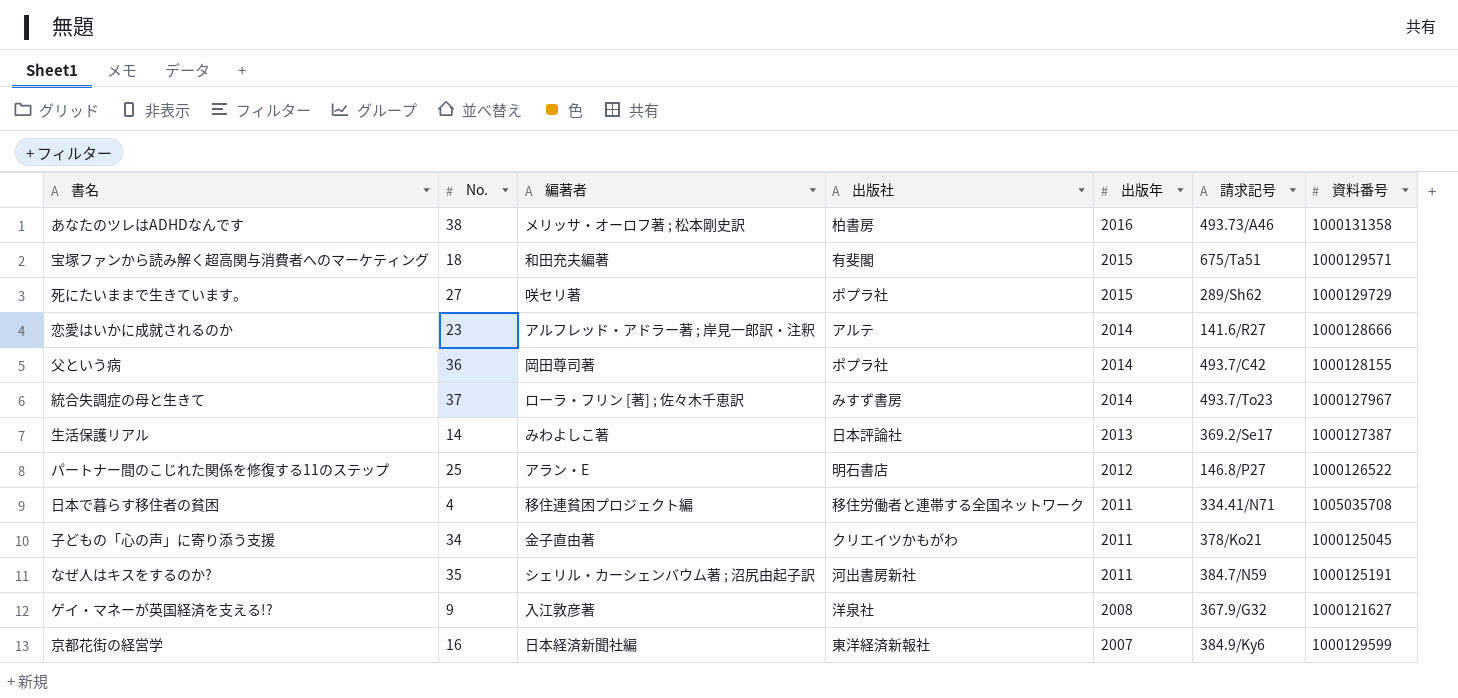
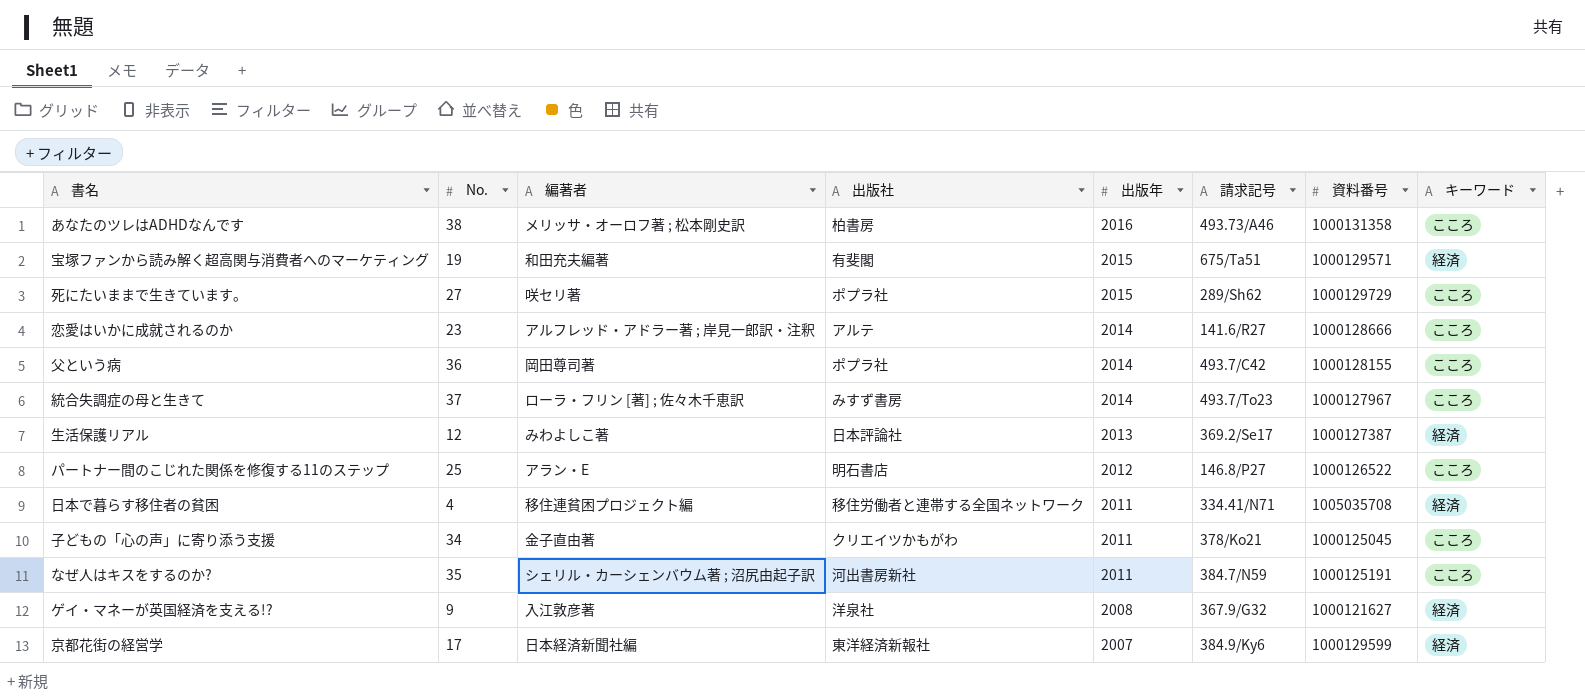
column キーワード | position: none -> 8
宝塚ファンから読み解く超高関与消費者へのマーケティング | No.: 18 -> 19
生活保護リアル | No.: 14 -> 12
京都花街の経営学 | No.: 16 -> 17

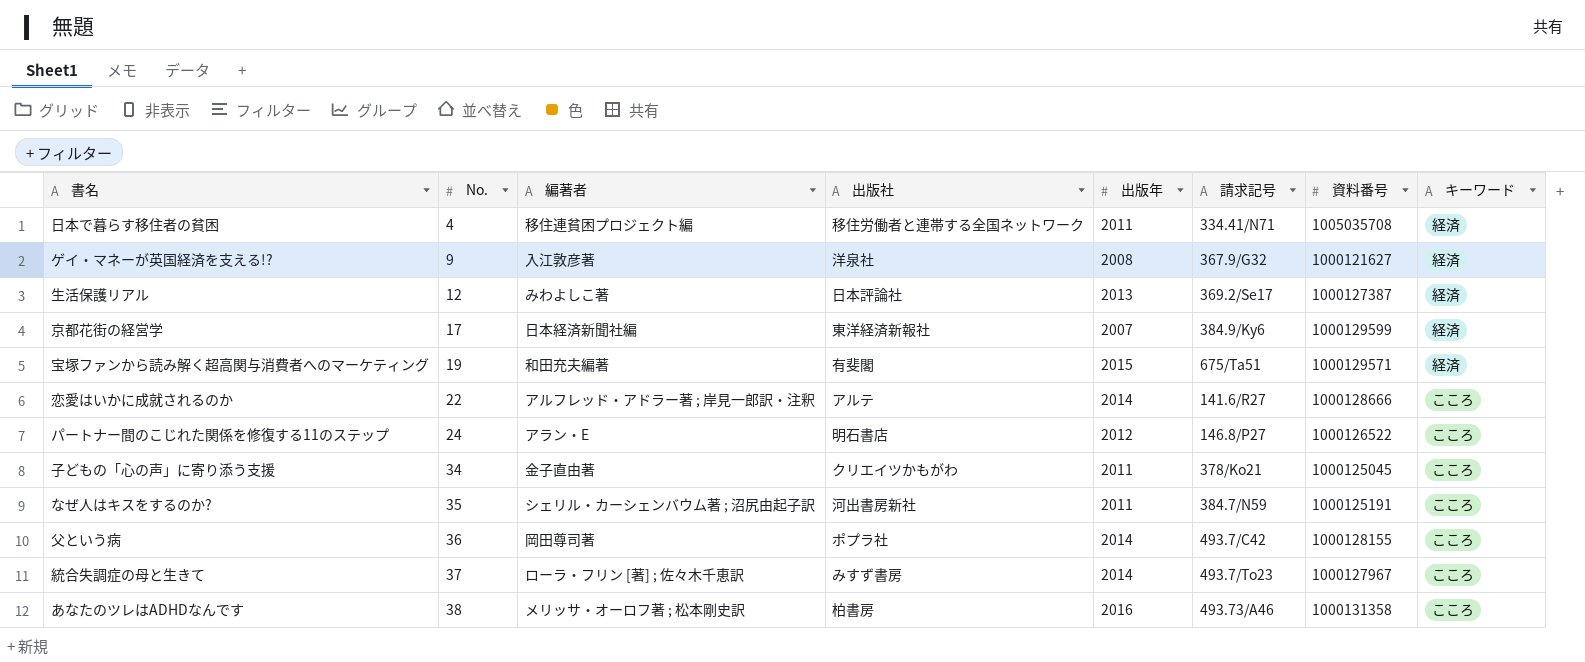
row order: 出版年 descending -> No. ascending
row 死にたいままで生きています。: 27 | 咲セリ著 | ポプラ社 | 2015 | 289/Sh62 | 1000129729 | こころ -> none
恋愛はいかに成就されるのか | No.: 23 -> 22
パートナー間のこじれた関係を修復する11のステップ | No.: 25 -> 24

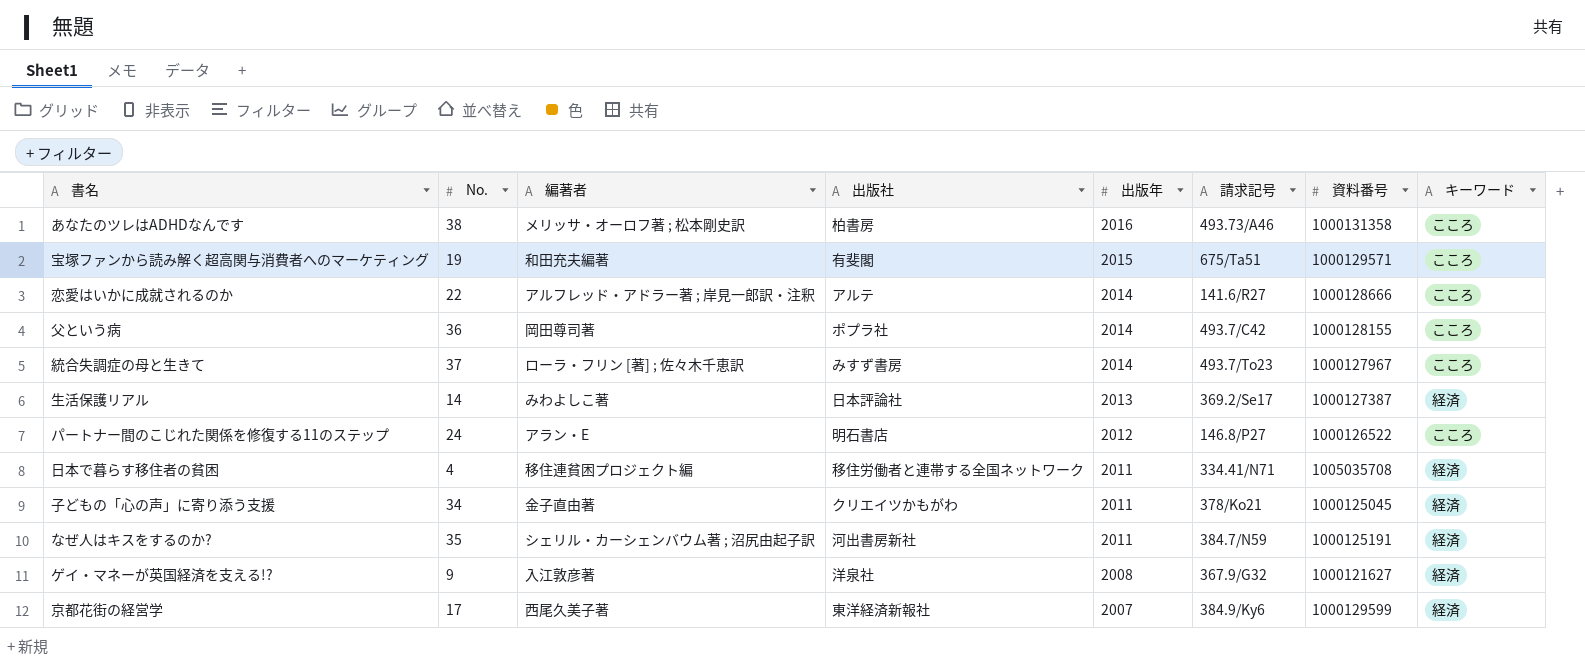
row order: No. ascending -> 出版年 descending
宝塚ファンから読み解く超高関与消費者へのマーケティング | キーワード: 経済 -> こころ
生活保護リアル | No.: 12 -> 14
子どもの「心の声」に寄り添う支援 | キーワード: こころ -> 経済
なぜ人はキスをするのか? | キーワード: こころ -> 経済
京都花街の経営学 | 編著者: 日本経済新聞社編 -> 西尾久美子著

